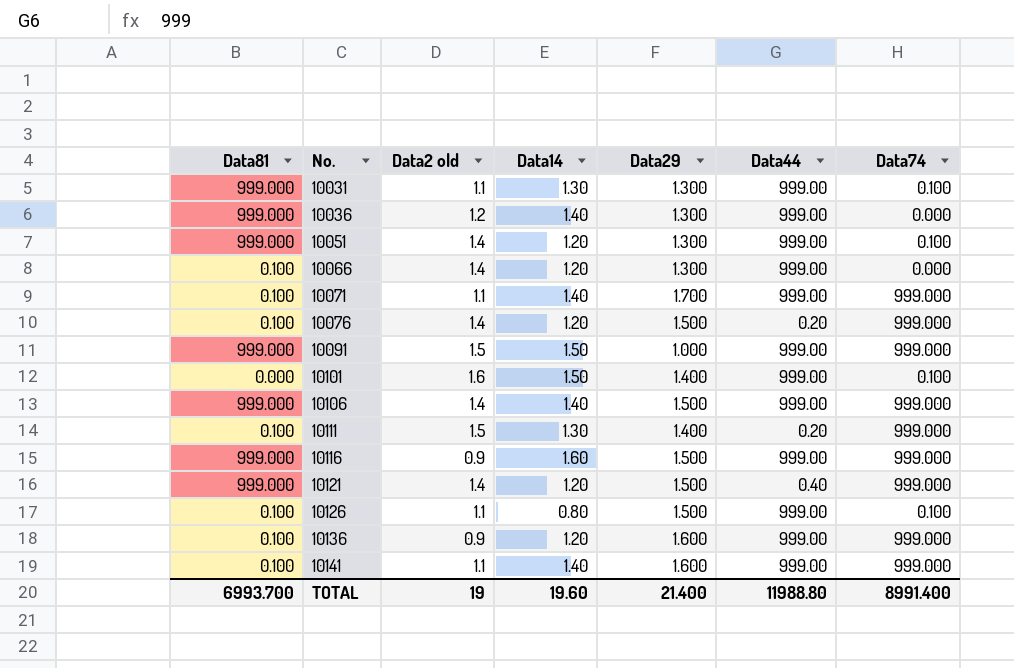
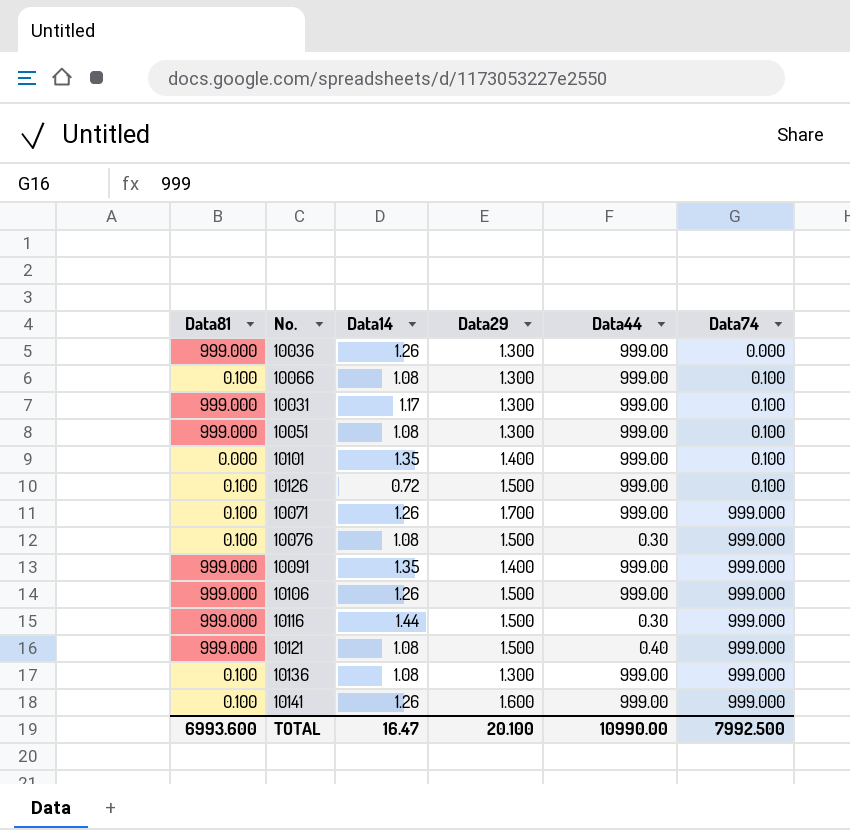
row order: No. ascending -> Data74 ascending
column Data2 old | position: 3 -> none
row 10111: 0.100 | 1.5 | 1.30 | 1.400 | 0.20 | 999.000 -> none
10036 | Data14: 1.40 -> 1.26
10066 | Data14: 1.20 -> 1.08
10066 | Data74: 0.000 -> 0.100
10031 | Data14: 1.30 -> 1.17
10051 | Data14: 1.20 -> 1.08
10101 | Data14: 1.50 -> 1.35
10126 | Data14: 0.80 -> 0.72
10071 | Data14: 1.40 -> 1.26
10076 | Data14: 1.20 -> 1.08
10076 | Data44: 0.20 -> 0.30
10091 | Data14: 1.50 -> 1.35
10091 | Data29: 1.000 -> 1.400
10106 | Data14: 1.40 -> 1.26
10116 | Data14: 1.60 -> 1.44
10116 | Data44: 999.00 -> 0.30
10121 | Data14: 1.20 -> 1.08
10136 | Data14: 1.20 -> 1.08
10136 | Data29: 1.600 -> 1.300
10141 | Data14: 1.40 -> 1.26
TOTAL | Data81: 6993.700 -> 6993.600
TOTAL | Data14: 19.60 -> 16.47
TOTAL | Data29: 21.400 -> 20.100
TOTAL | Data44: 11988.80 -> 10990.00
TOTAL | Data74: 8991.400 -> 7992.500

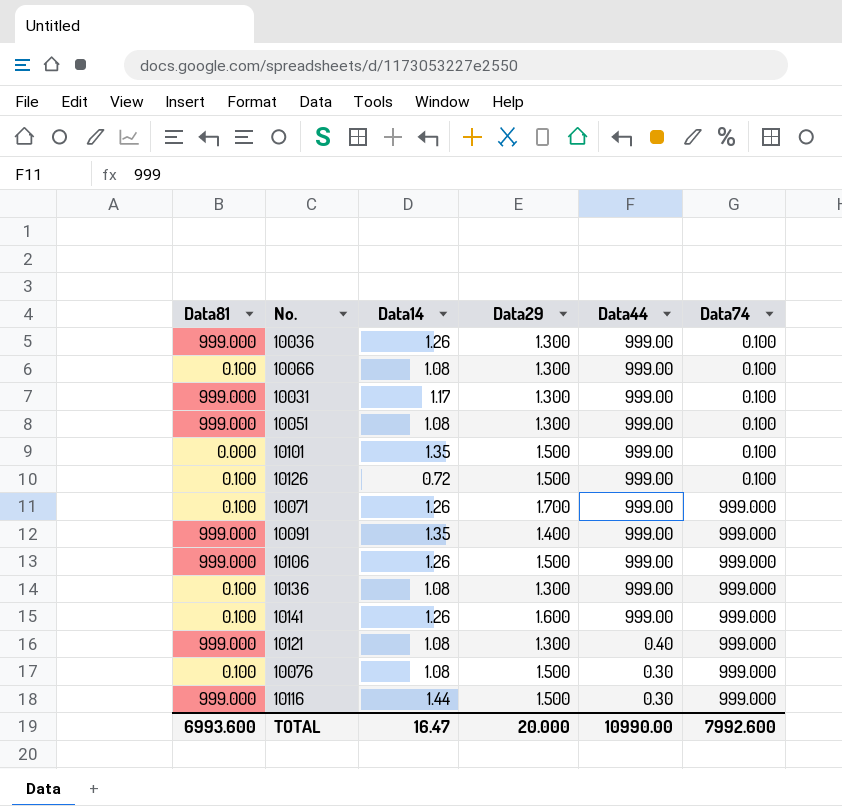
row order: Data74 ascending -> Data44 descending
10036 | Data74: 0.000 -> 0.100
10101 | Data29: 1.400 -> 1.500
10121 | Data29: 1.500 -> 1.300
TOTAL | Data29: 20.100 -> 20.000
TOTAL | Data74: 7992.500 -> 7992.600

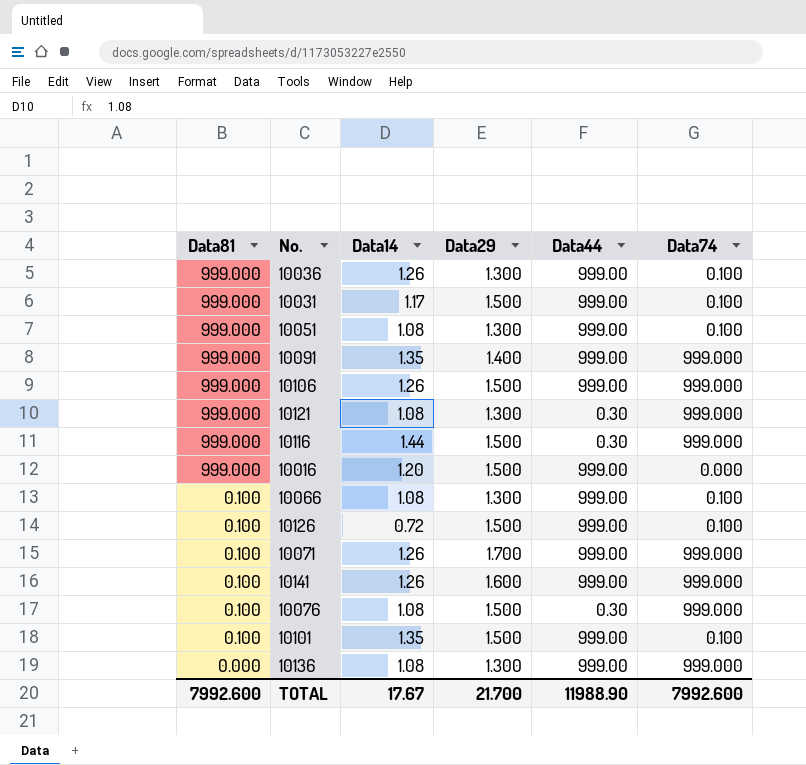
row order: Data44 descending -> Data81 descending
10031 | Data29: 1.300 -> 1.500
10121 | Data44: 0.40 -> 0.30
row 10016: none -> 999.000 | 1.20 | 1.500 | 999.00 | 0.000
10101 | Data81: 0.000 -> 0.100
10136 | Data81: 0.100 -> 0.000
TOTAL | Data81: 6993.600 -> 7992.600
TOTAL | Data14: 16.47 -> 17.67
TOTAL | Data29: 20.000 -> 21.700
TOTAL | Data44: 10990.00 -> 11988.90

